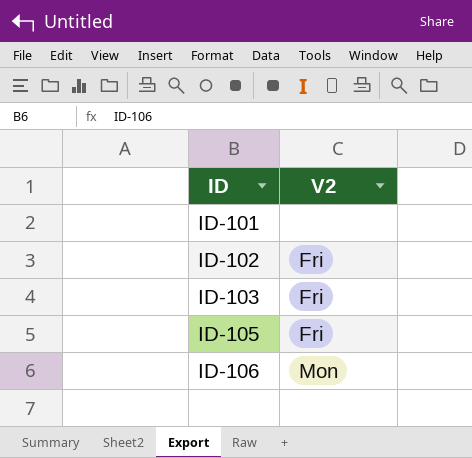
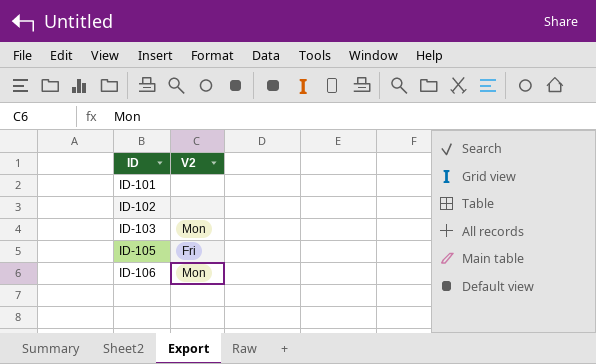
ID-102 | V2: Fri -> none
ID-103 | V2: Fri -> Mon

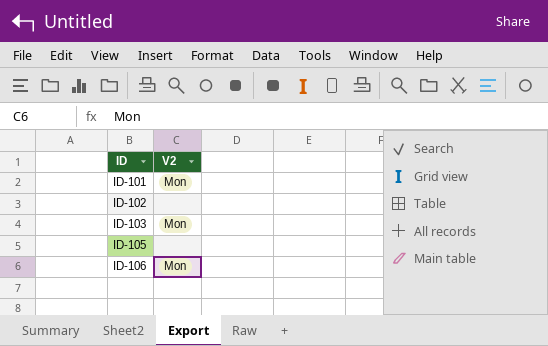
ID-101 | V2: none -> Mon
ID-105 | V2: Fri -> none

